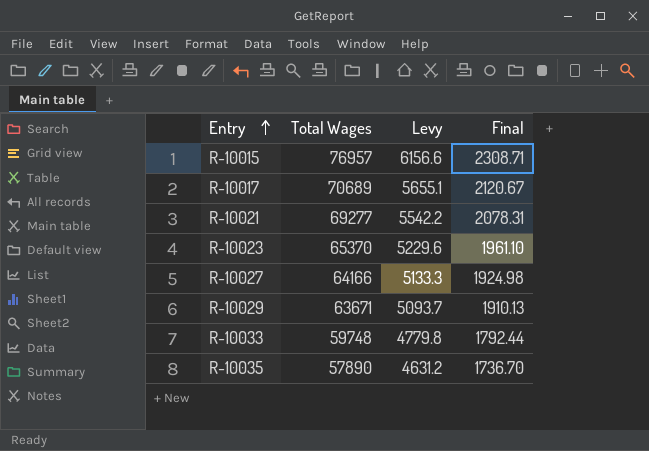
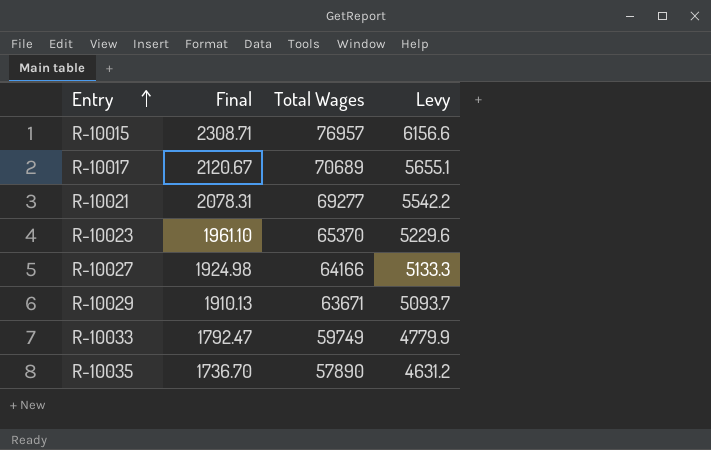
column Final | position: 4 -> 2
R-10033 | Final: 1792.44 -> 1792.47
R-10033 | Total Wages: 59748 -> 59749
R-10033 | Levy: 4779.8 -> 4779.9

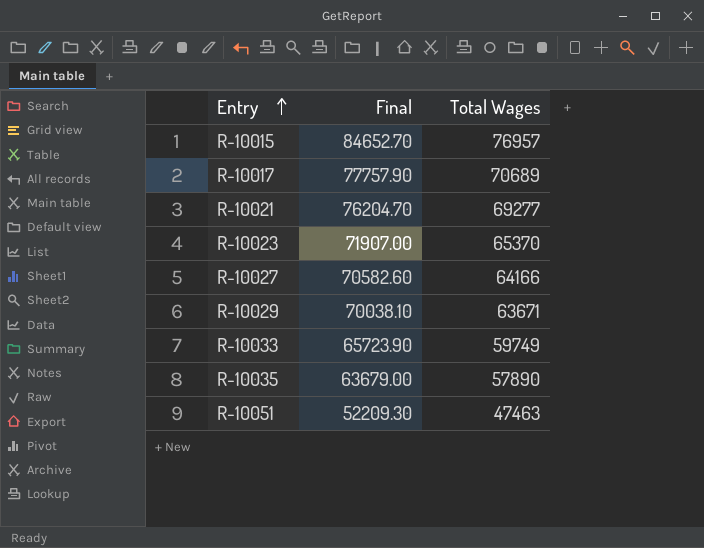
column Levy | formula: [Total Wages] * 0.08 -> none
column Final | formula: [Total Wages] * 0.03 -> [Total Wages] * 1.1
row R-10051: none -> 52209.30 | 47463

